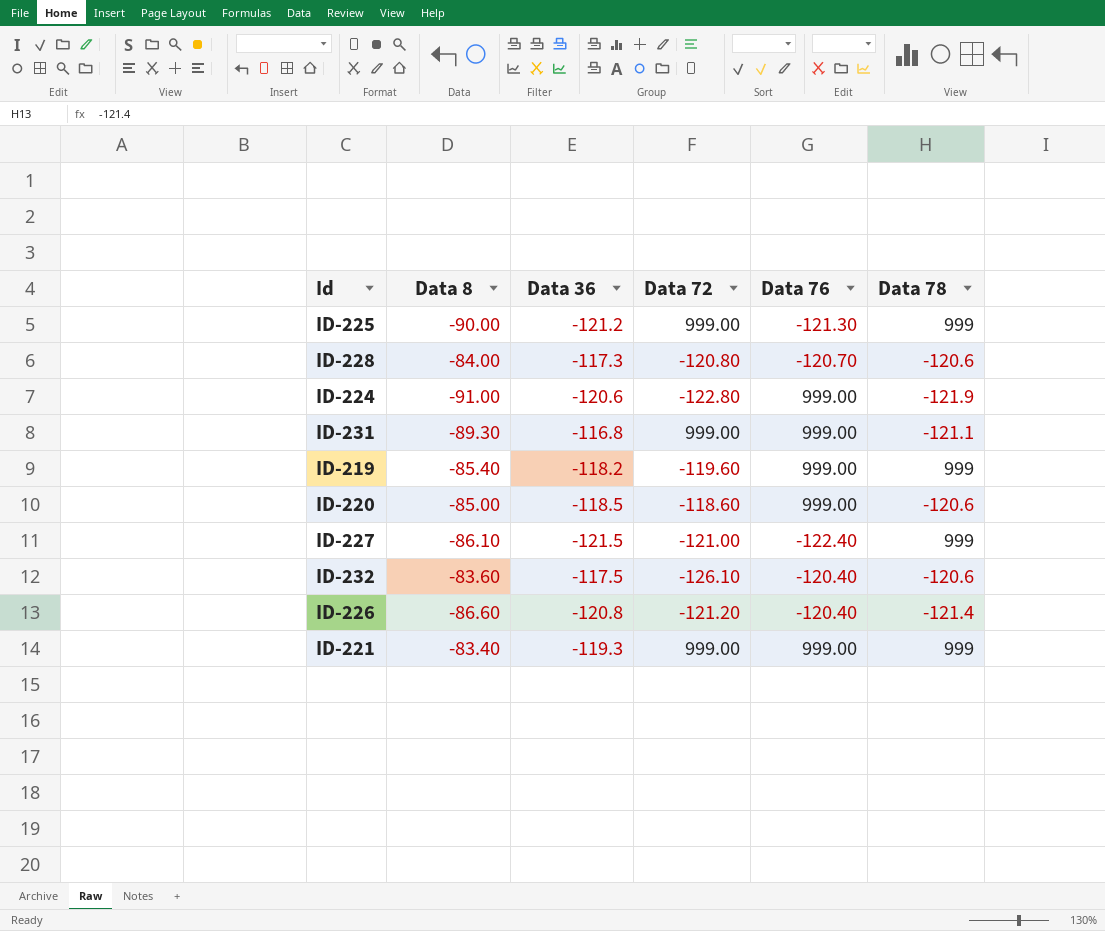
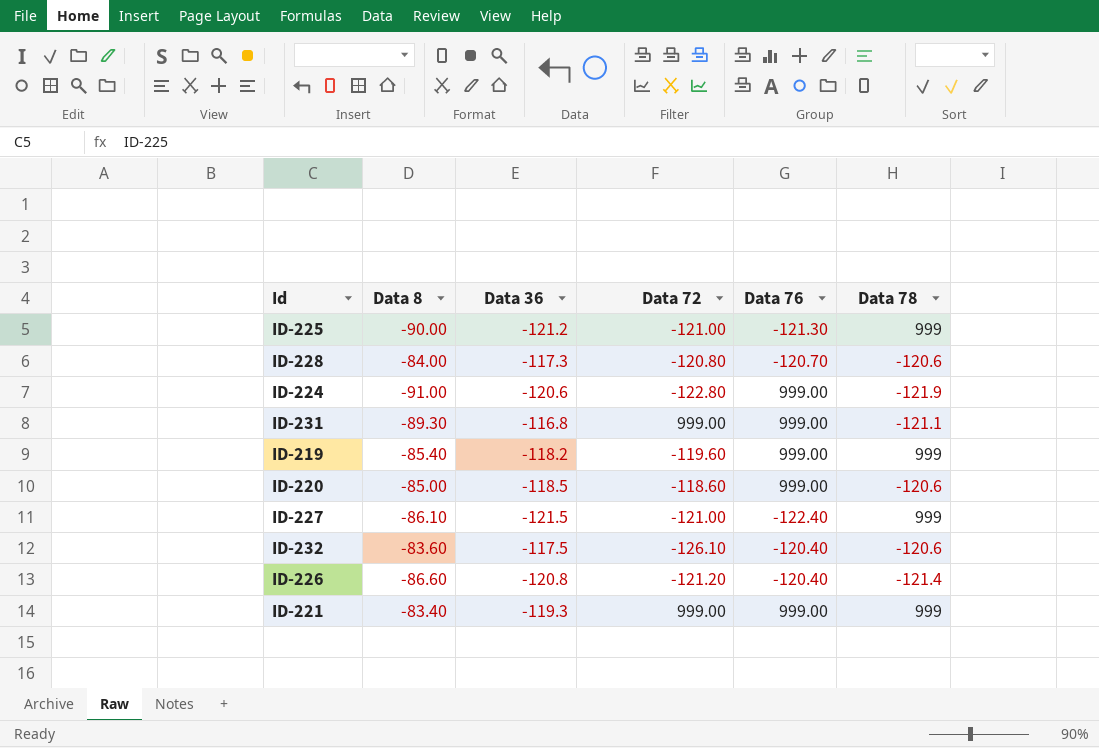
ID-225 | Data 72: 999.00 -> -121.00

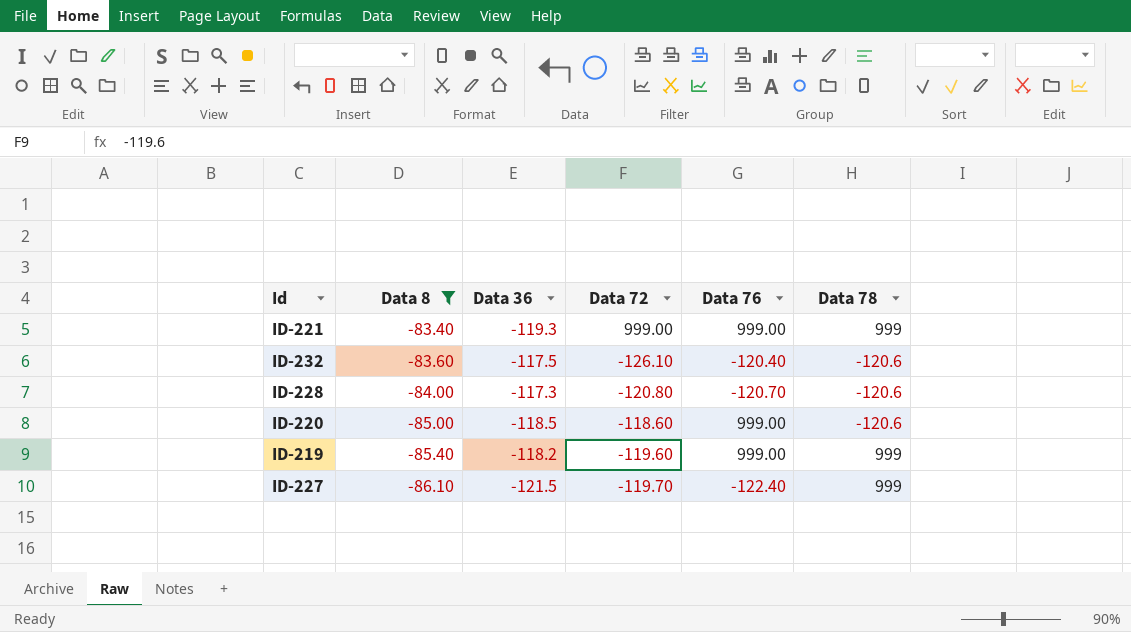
filter: none -> Data 8 >= -86.10
row order: none -> Data 8 descending
ID-227 | Data 72: -121.00 -> -119.70

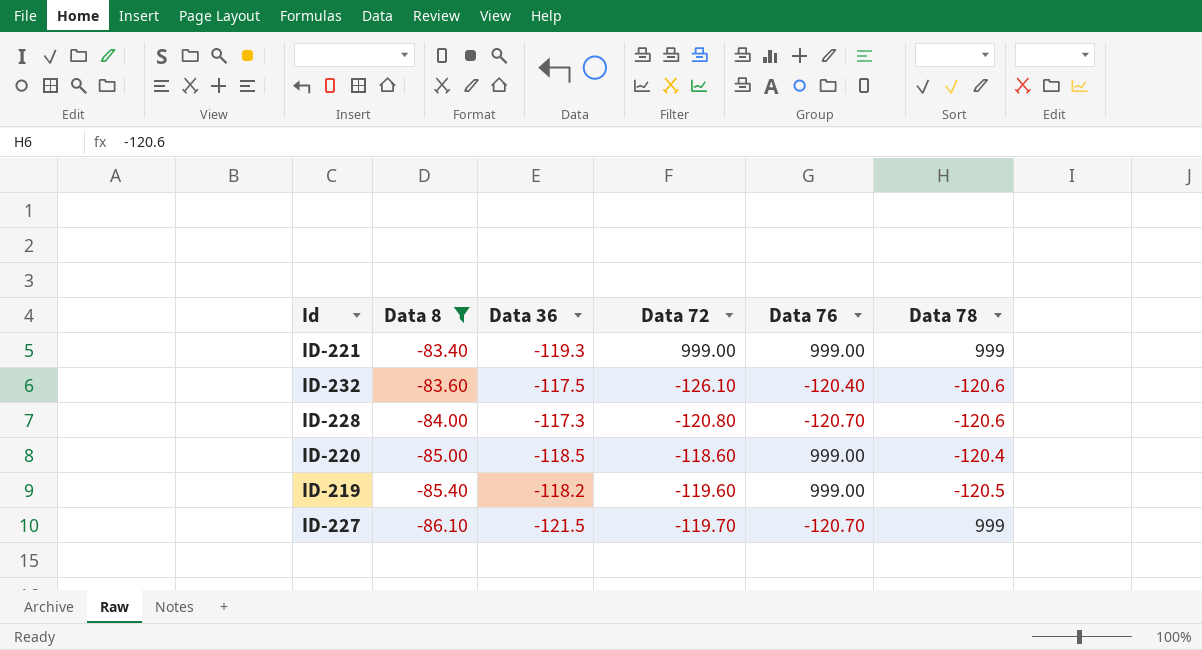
ID-220 | Data 78: -120.6 -> -120.4
ID-219 | Data 78: 999 -> -120.5
ID-227 | Data 76: -122.40 -> -120.70

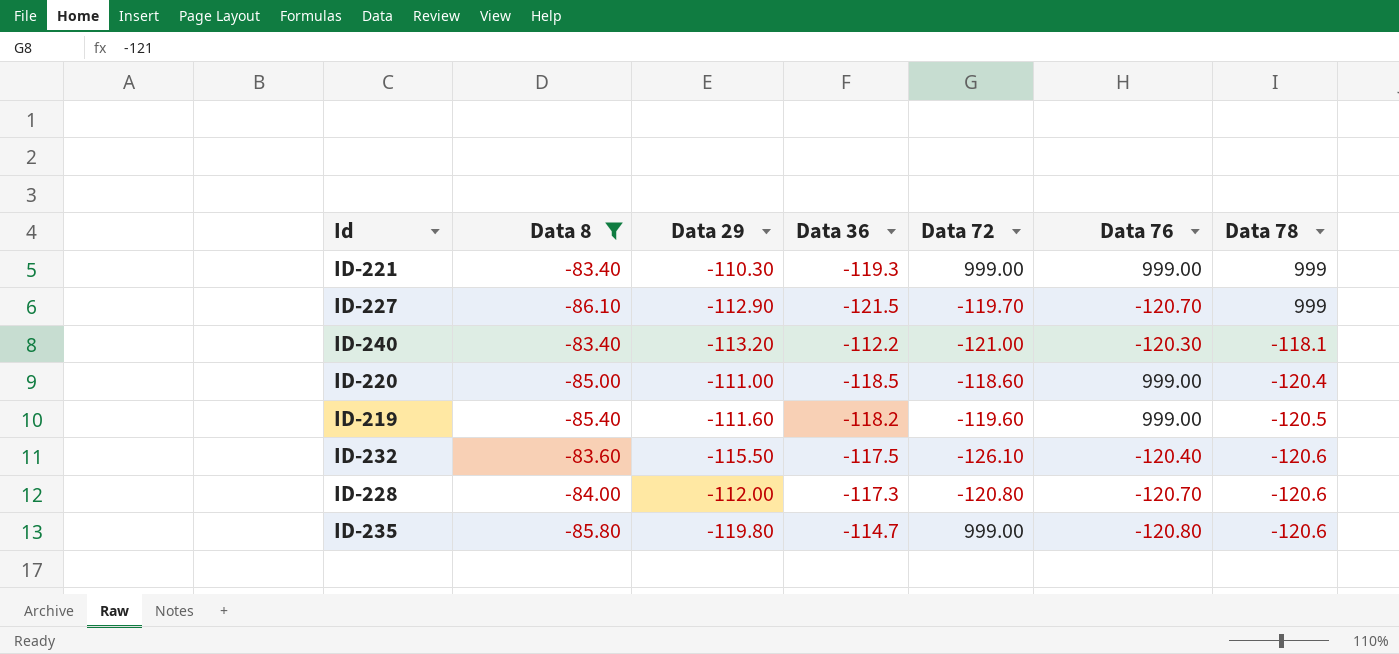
row order: Data 8 descending -> Data 78 descending
column Data 29 | position: none -> 3
row ID-240: none -> -83.40 | -113.20 | -112.2 | -121.00 | -120.30 | -118.1
row ID-235: none -> -85.80 | -119.80 | -114.7 | 999.00 | -120.80 | -120.6

